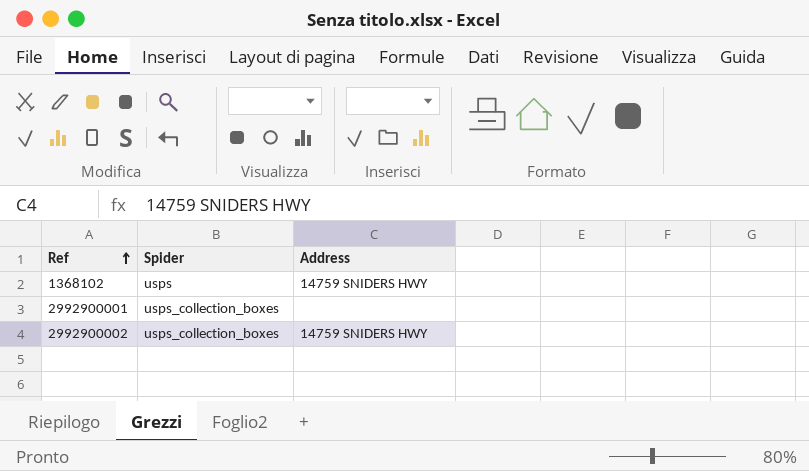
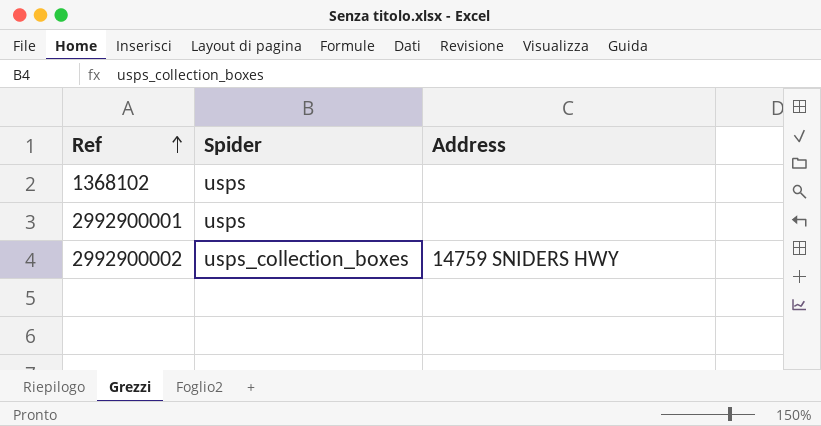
1368102 | Address: 14759 SNIDERS HWY -> none
2992900001 | Spider: usps_collection_boxes -> usps

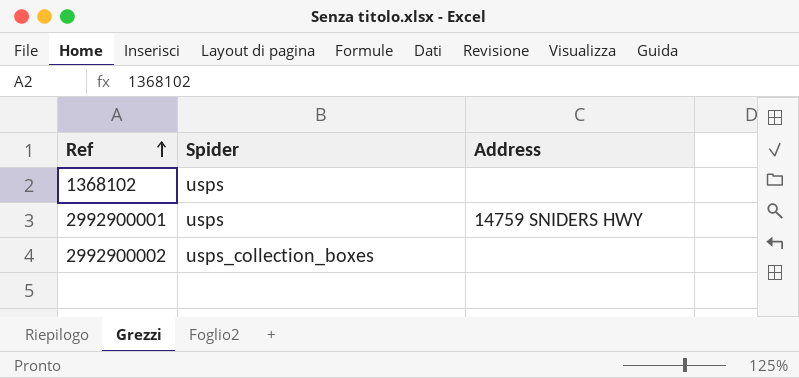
2992900001 | Address: none -> 14759 SNIDERS HWY
2992900002 | Address: 14759 SNIDERS HWY -> none

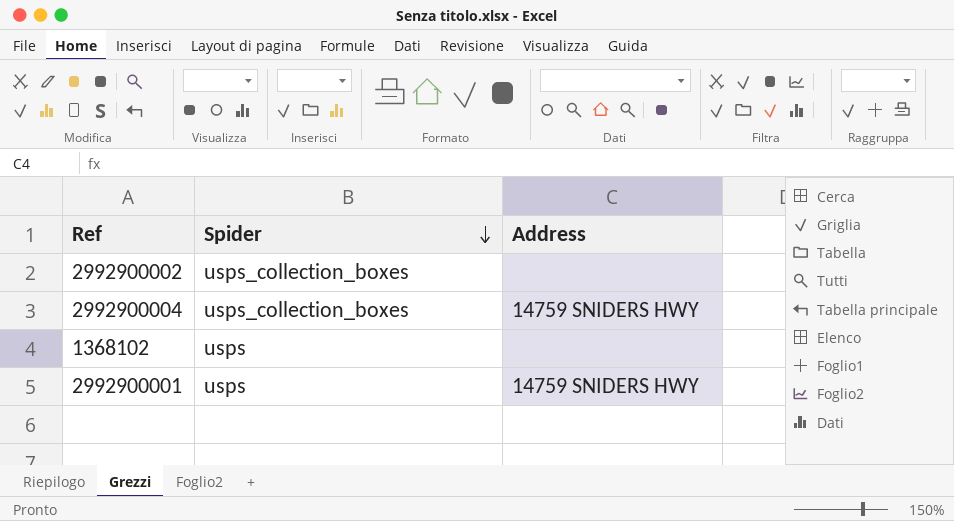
row order: Ref ascending -> Spider descending
row 2992900004: none -> usps_collection_boxes | 14759 SNIDERS HWY

